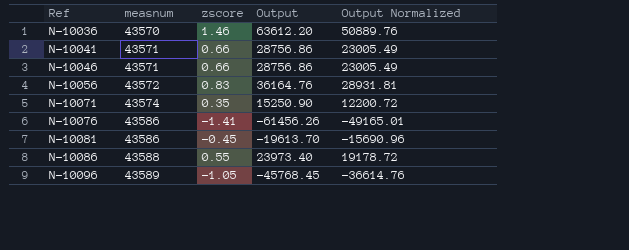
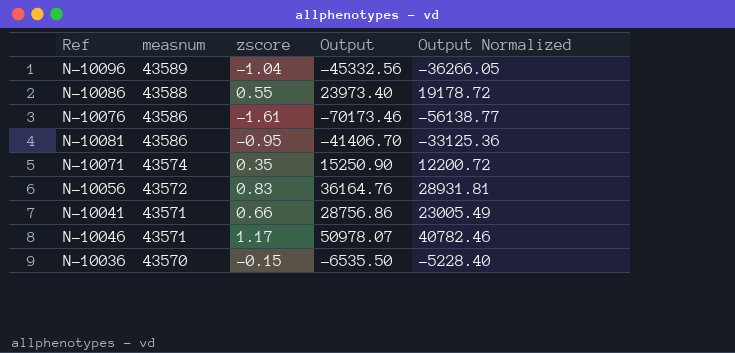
row order: Ref ascending -> measnum descending
N-10096 | zscore: -1.05 -> -1.04
N-10096 | Output: -45768.45 -> -45332.56
N-10096 | Output Normalized: -36614.76 -> -36266.05
N-10076 | zscore: -1.41 -> -1.61
N-10076 | Output: -61456.26 -> -70173.46
N-10076 | Output Normalized: -49165.01 -> -56138.77
N-10081 | zscore: -0.45 -> -0.95
N-10081 | Output: -19613.70 -> -41406.70
N-10081 | Output Normalized: -15690.96 -> -33125.36
N-10046 | zscore: 0.66 -> 1.17
N-10046 | Output: 28756.86 -> 50978.07
N-10046 | Output Normalized: 23005.49 -> 40782.46
N-10036 | zscore: 1.46 -> -0.15
N-10036 | Output: 63612.20 -> -6535.50
N-10036 | Output Normalized: 50889.76 -> -5228.40

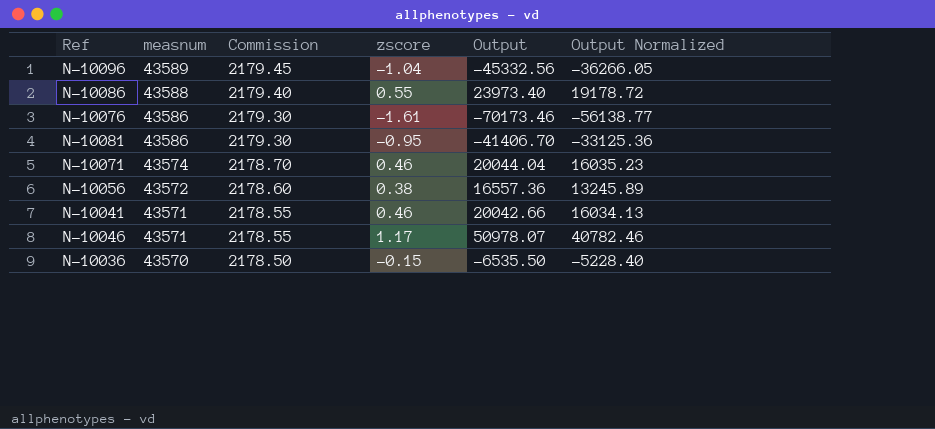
column Commission | formula: none -> [measnum] * 0.05
N-10071 | zscore: 0.35 -> 0.46
N-10071 | Output: 15250.90 -> 20044.04
N-10071 | Output Normalized: 12200.72 -> 16035.23
N-10056 | zscore: 0.83 -> 0.38
N-10056 | Output: 36164.76 -> 16557.36
N-10056 | Output Normalized: 28931.81 -> 13245.89
N-10041 | zscore: 0.66 -> 0.46
N-10041 | Output: 28756.86 -> 20042.66
N-10041 | Output Normalized: 23005.49 -> 16034.13

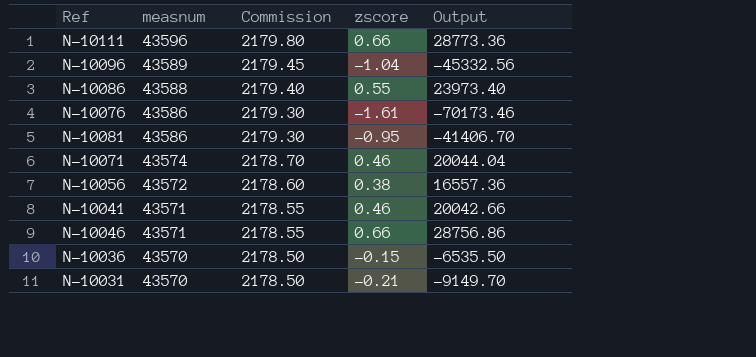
column Output Normalized | formula: [Output] * 0.8 -> none
row N-10111: none -> 43596 | 2179.80 | 0.66 | 28773.36
N-10046 | zscore: 1.17 -> 0.66
N-10046 | Output: 50978.07 -> 28756.86
row N-10031: none -> 43570 | 2178.50 | -0.21 | -9149.70

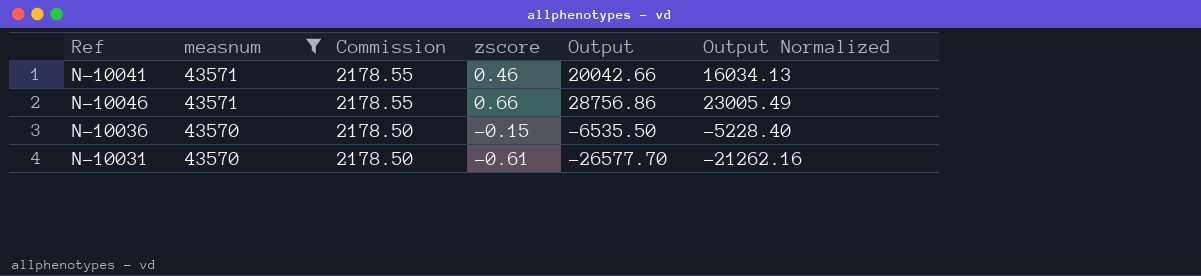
filter: none -> measnum <= 43571
column Output Normalized | formula: none -> [Output] * 0.8
N-10031 | zscore: -0.21 -> -0.61
N-10031 | Output: -9149.70 -> -26577.70

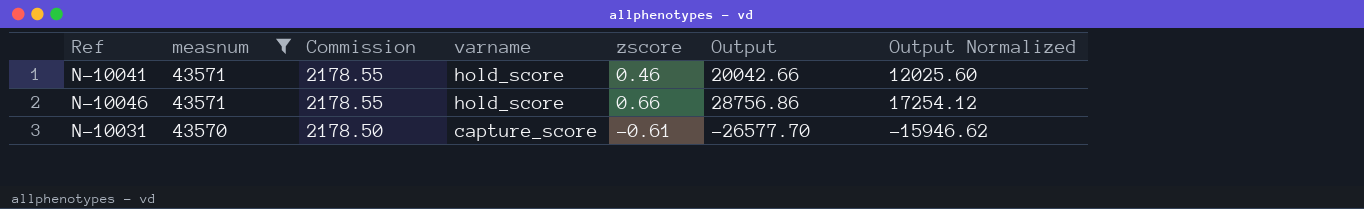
column varname | position: none -> 4
column Output Normalized | formula: [Output] * 0.8 -> [Output] * 0.6
row N-10036: 43570 | 2178.50 | -0.15 | -6535.50 | -5228.40 -> none

